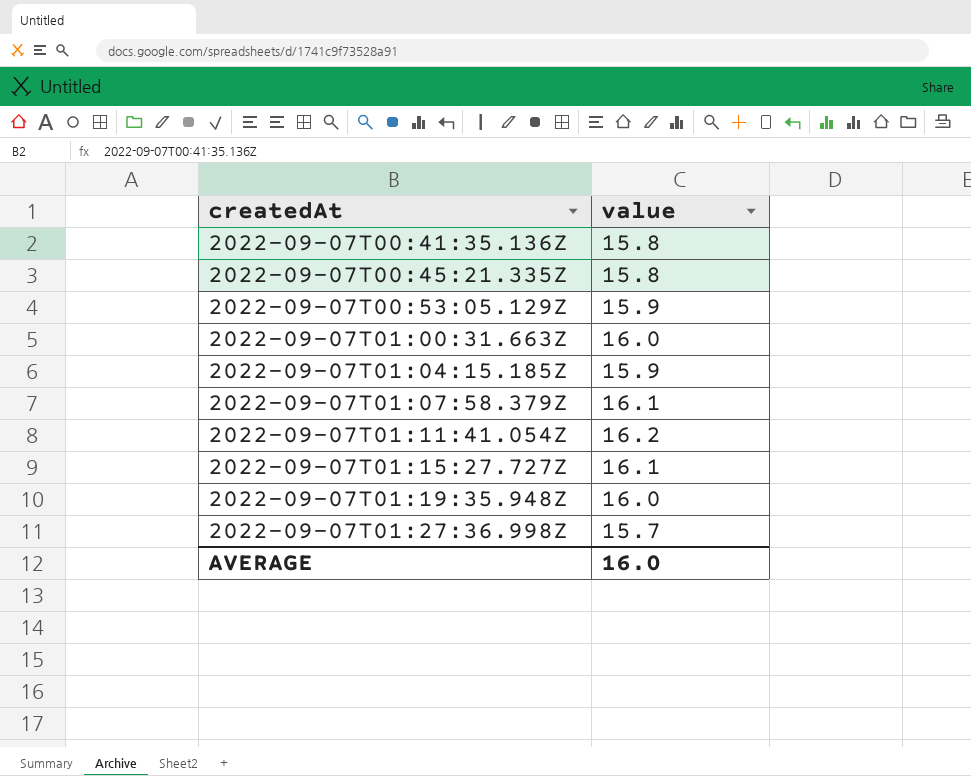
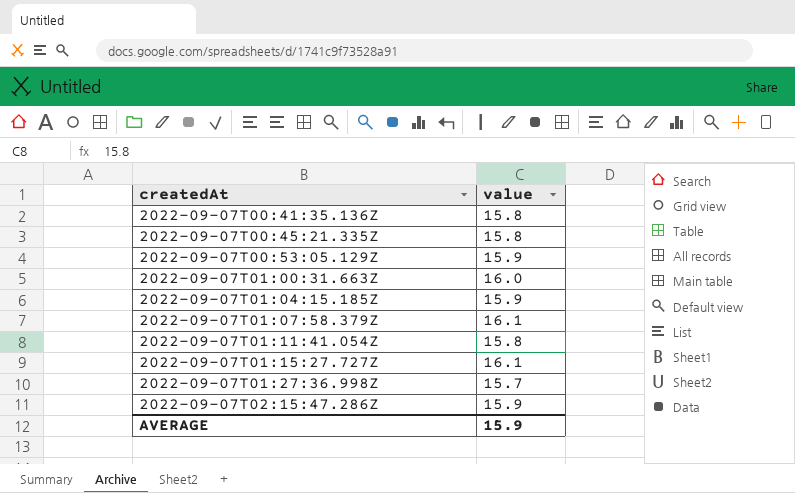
row 2022-09-07T01:19:35.948Z: 16.0 -> none
2022-09-07T01:11:41.054Z | value: 16.2 -> 15.8
row 2022-09-07T02:15:47.286Z: none -> 15.9
AVERAGE | value: 16.0 -> 15.9

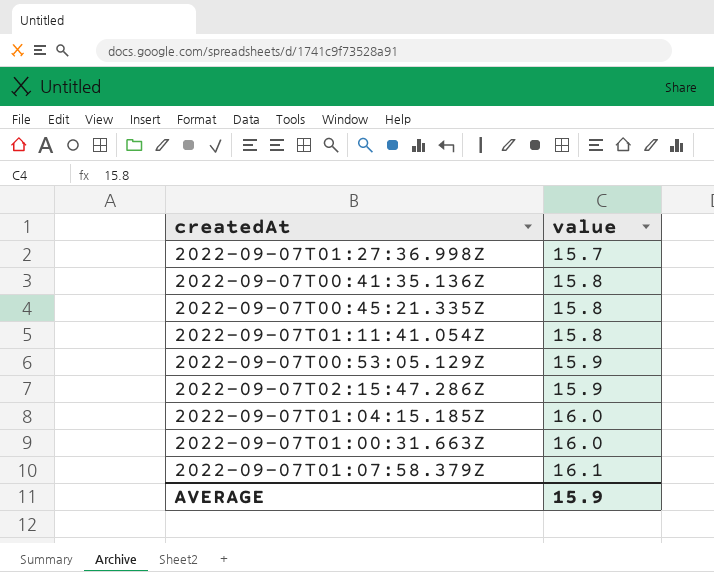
row order: createdAt ascending -> value ascending
row 2022-09-07T01:15:27.727Z: 16.1 -> none
2022-09-07T01:04:15.185Z | value: 15.9 -> 16.0

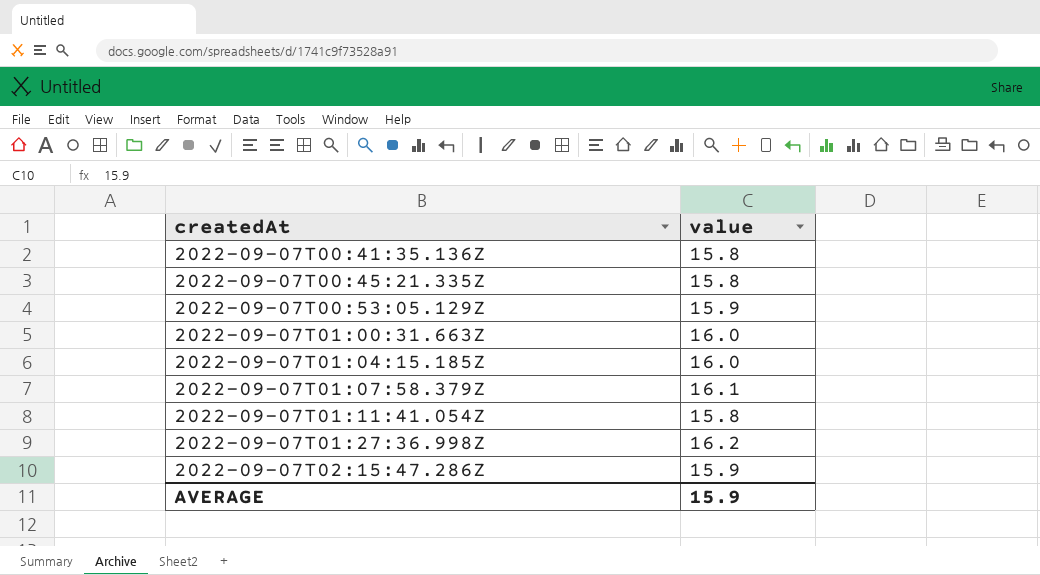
row order: value ascending -> createdAt ascending
2022-09-07T01:27:36.998Z | value: 15.7 -> 16.2

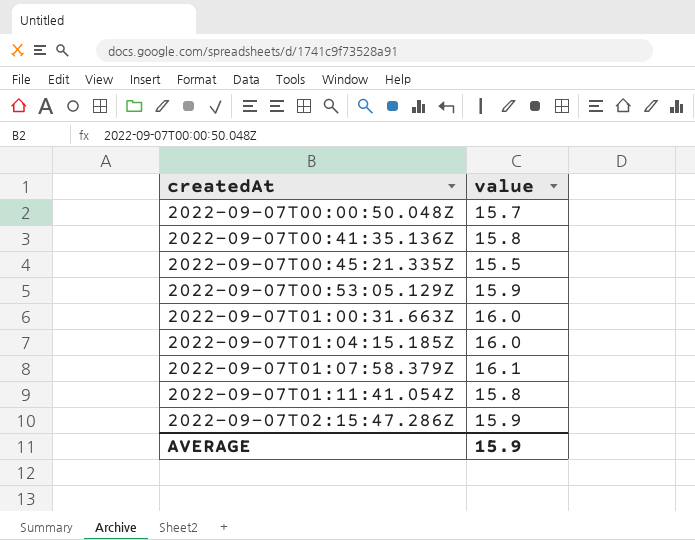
row 2022-09-07T01:27:36.998Z: 16.2 -> none
row 2022-09-07T00:00:50.048Z: none -> 15.7
2022-09-07T00:45:21.335Z | value: 15.8 -> 15.5

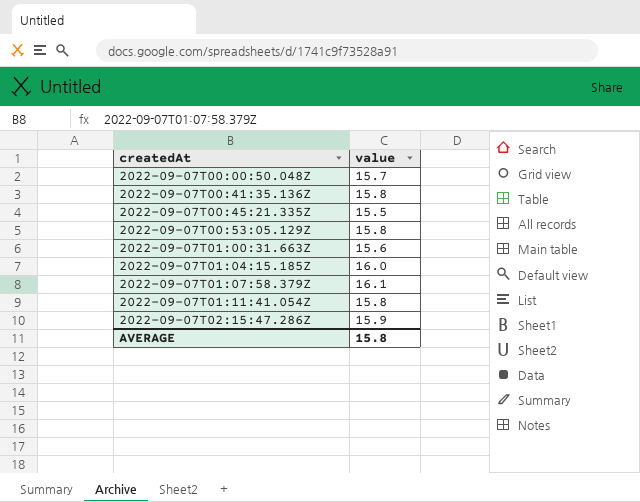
2022-09-07T00:53:05.129Z | value: 15.9 -> 15.8
2022-09-07T01:00:31.663Z | value: 16.0 -> 15.6
AVERAGE | value: 15.9 -> 15.8

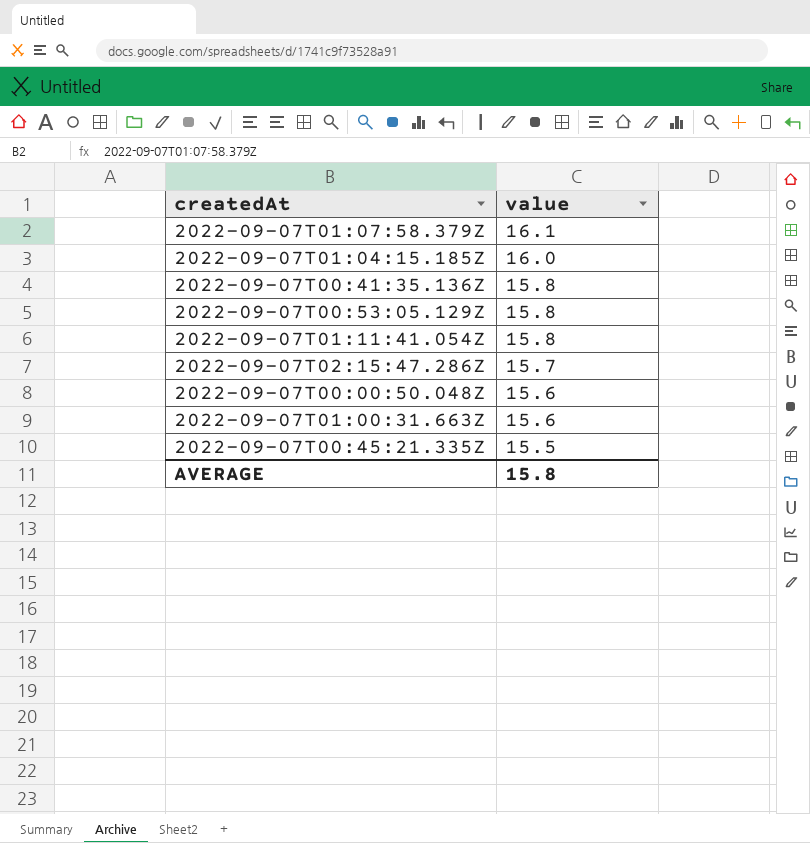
row order: createdAt ascending -> value descending
2022-09-07T02:15:47.286Z | value: 15.9 -> 15.7
2022-09-07T00:00:50.048Z | value: 15.7 -> 15.6

